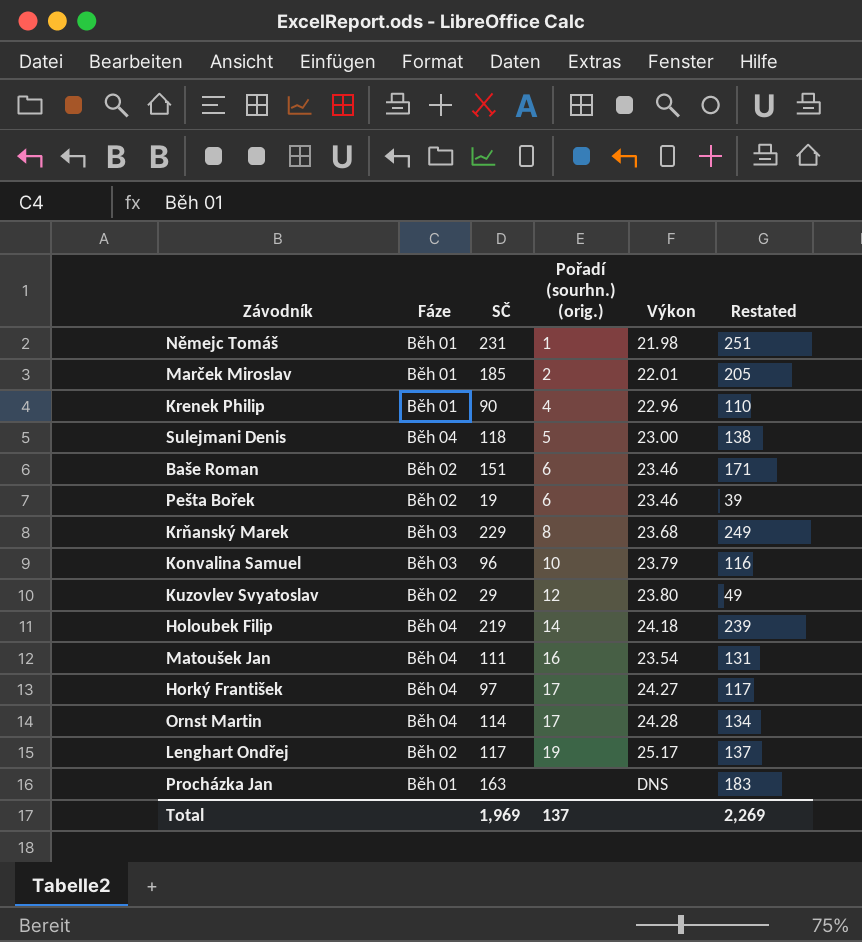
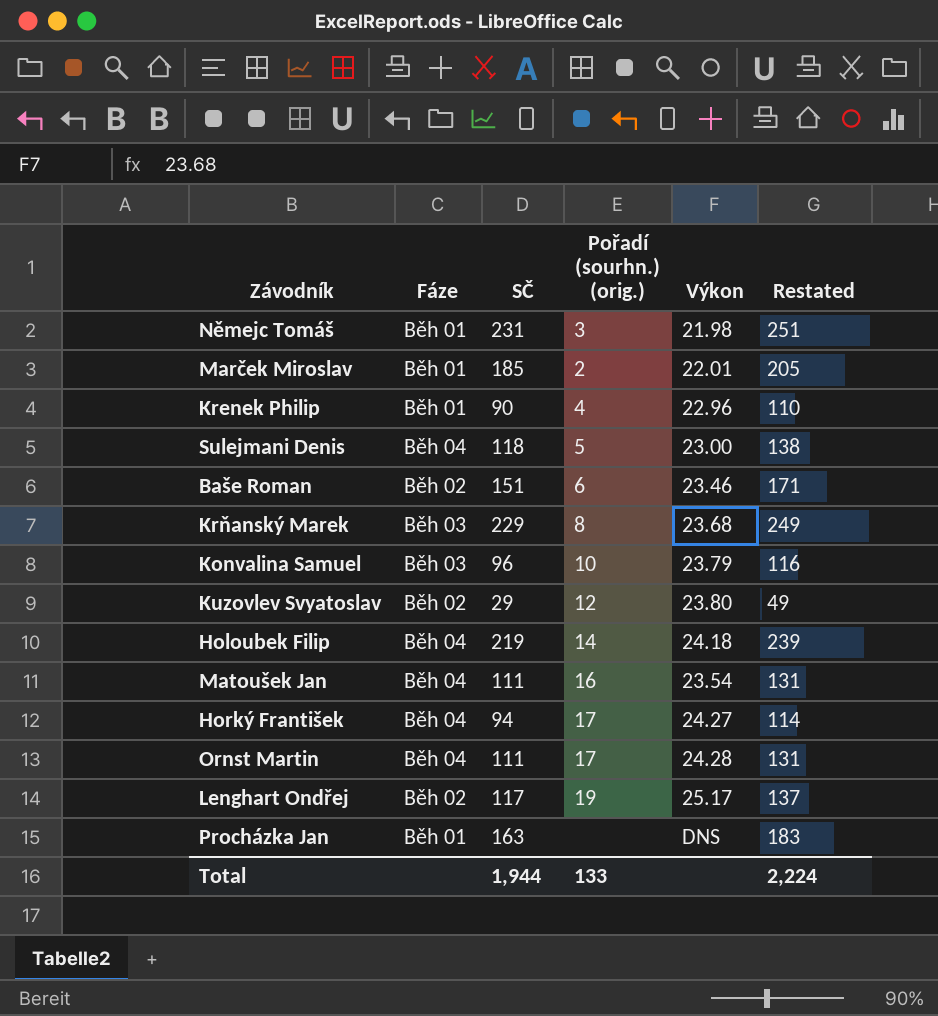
row Pešta Bořek: Běh 02 | 19 | 6 | 23.46 | 39 -> none
Němejc Tomáš | Pořadí (sourhn.) (orig.): 1 -> 3
Horký František | SČ: 97 -> 94
Horký František | Restated: 117 -> 114
Ornst Martin | SČ: 114 -> 111
Ornst Martin | Restated: 134 -> 131
Total | SČ: 1,969 -> 1,944
Total | Pořadí (sourhn.) (orig.): 137 -> 133
Total | Restated: 2,269 -> 2,224

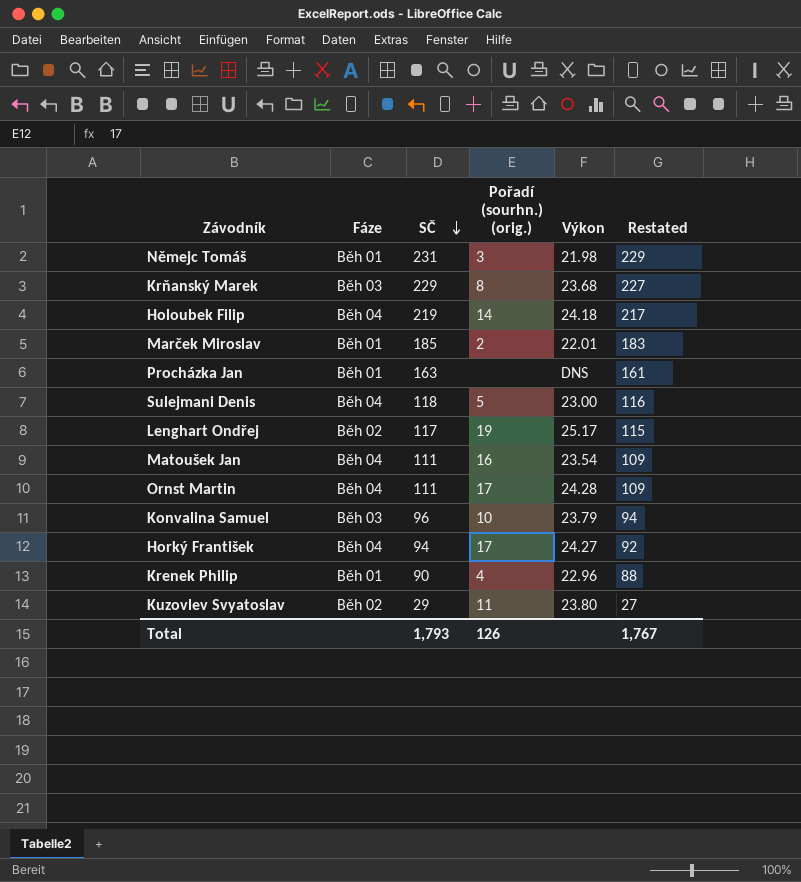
row order: none -> SČ descending
column Restated | formula: [SČ] + 20 -> [SČ] - 2
row Baše Roman: Běh 02 | 151 | 6 | 23.46 | 171 -> none
Kuzovlev Svyatoslav | Pořadí (sourhn.) (orig.): 12 -> 11
Total | SČ: 1,944 -> 1,793
Total | Pořadí (sourhn.) (orig.): 133 -> 126
Total | Restated: 2,224 -> 1,767

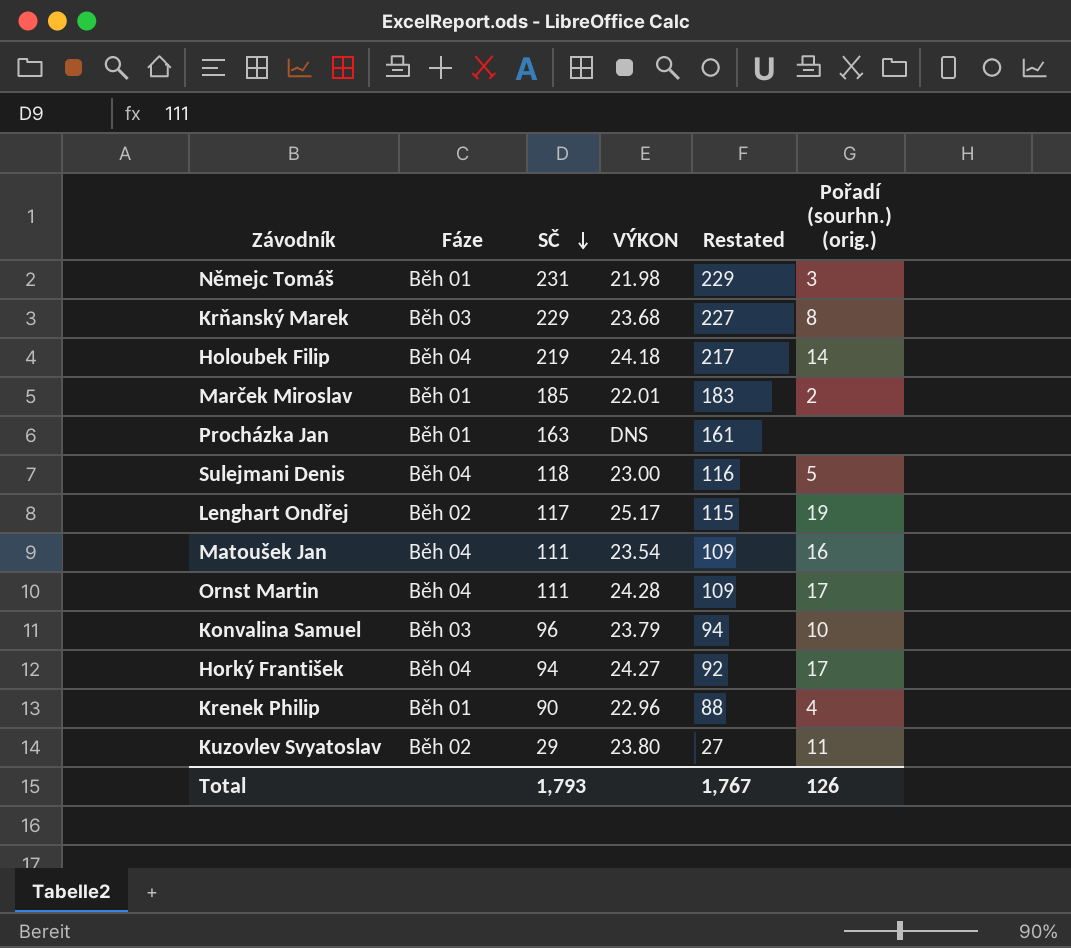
column name: Výkon -> VÝKON
column Pořadí (sourhn.) (orig.) | position: 4 -> 6

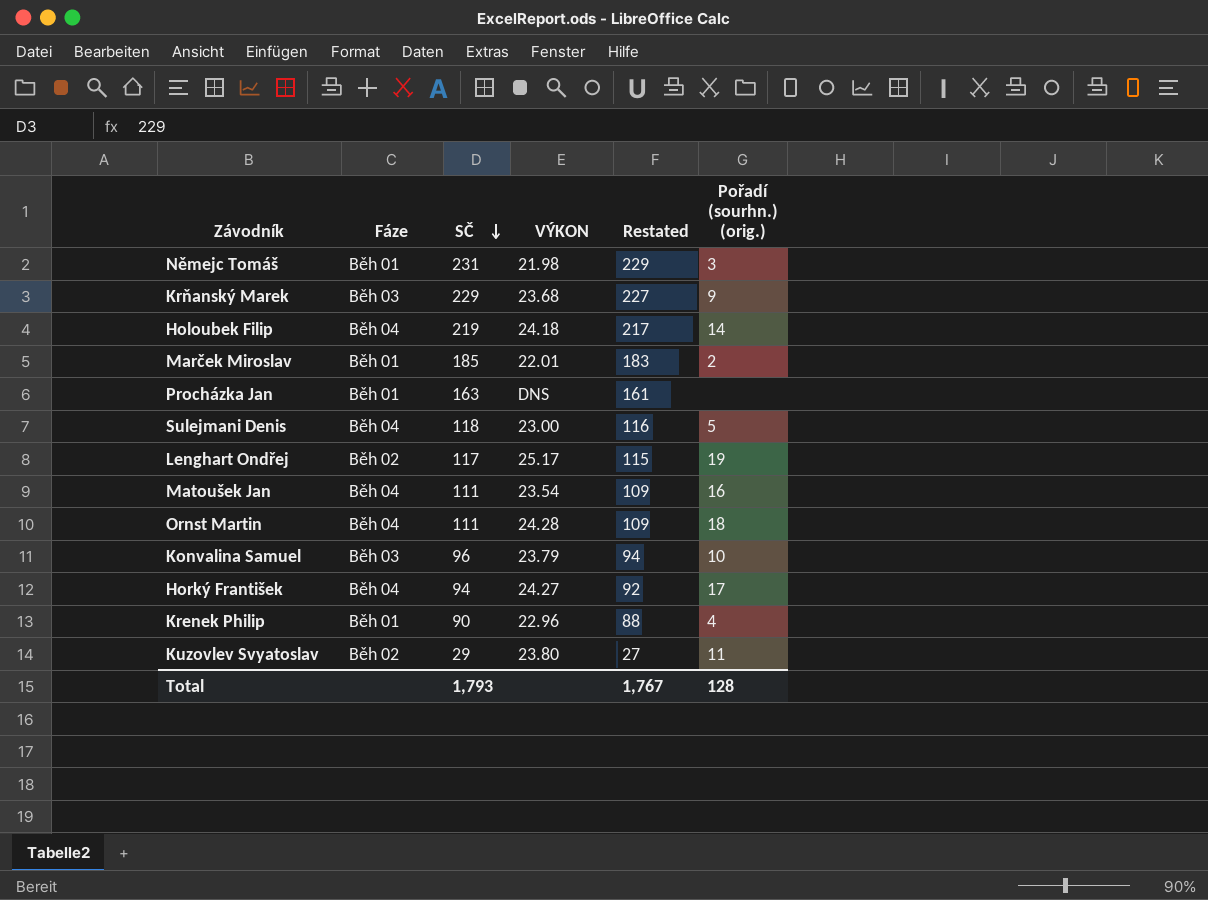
Krňanský Marek | Pořadí (sourhn.) (orig.): 8 -> 9
Ornst Martin | Pořadí (sourhn.) (orig.): 17 -> 18
Total | Pořadí (sourhn.) (orig.): 126 -> 128

